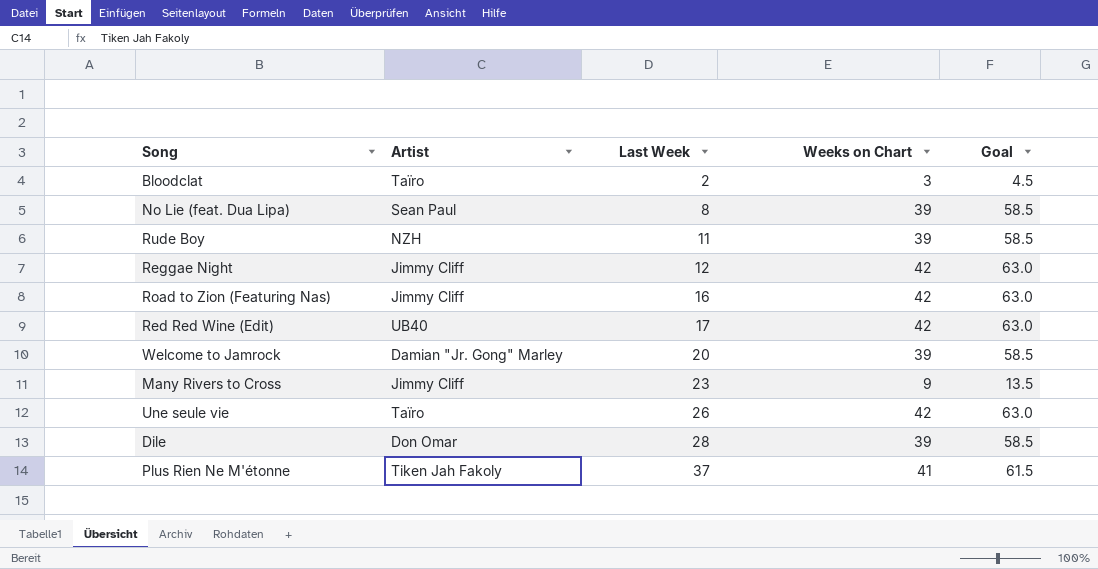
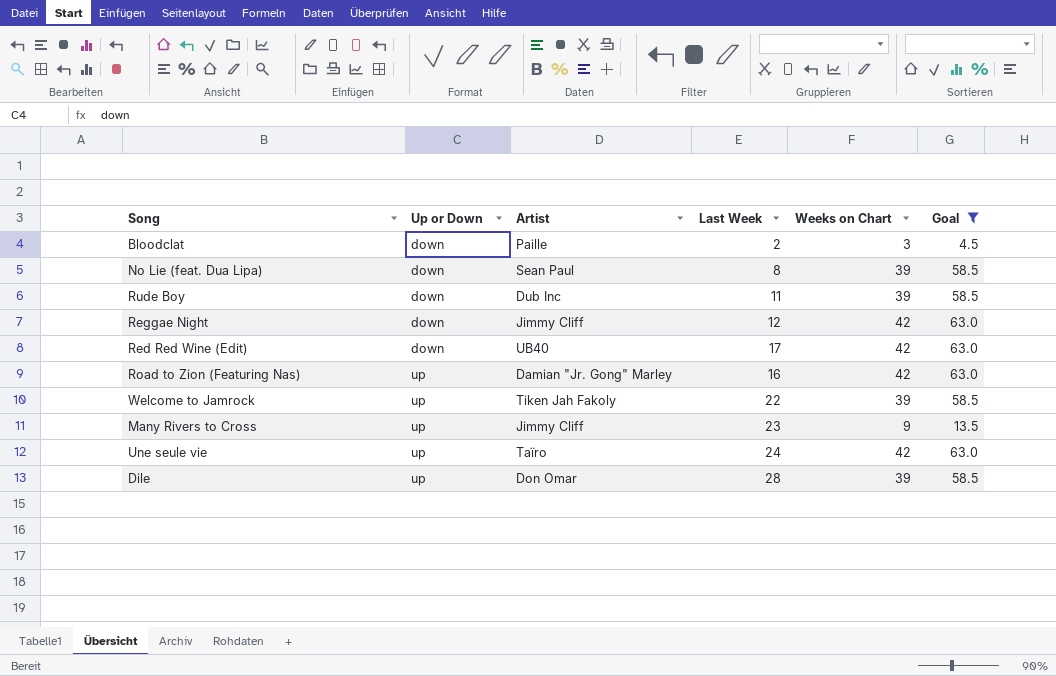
filter: none -> Goal != 61.5
row order: Last Week ascending -> Up or Down ascending
column Up or Down | position: none -> 2
Bloodclat | Artist: Taïro -> Paille
Rude Boy | Artist: NZH -> Dub Inc
Road to Zion (Featuring Nas) | Artist: Jimmy Cliff -> Damian "Jr. Gong" Marley
Welcome to Jamrock | Artist: Damian "Jr. Gong" Marley -> Tiken Jah Fakoly
Welcome to Jamrock | Last Week: 20 -> 22
Une seule vie | Last Week: 26 -> 24

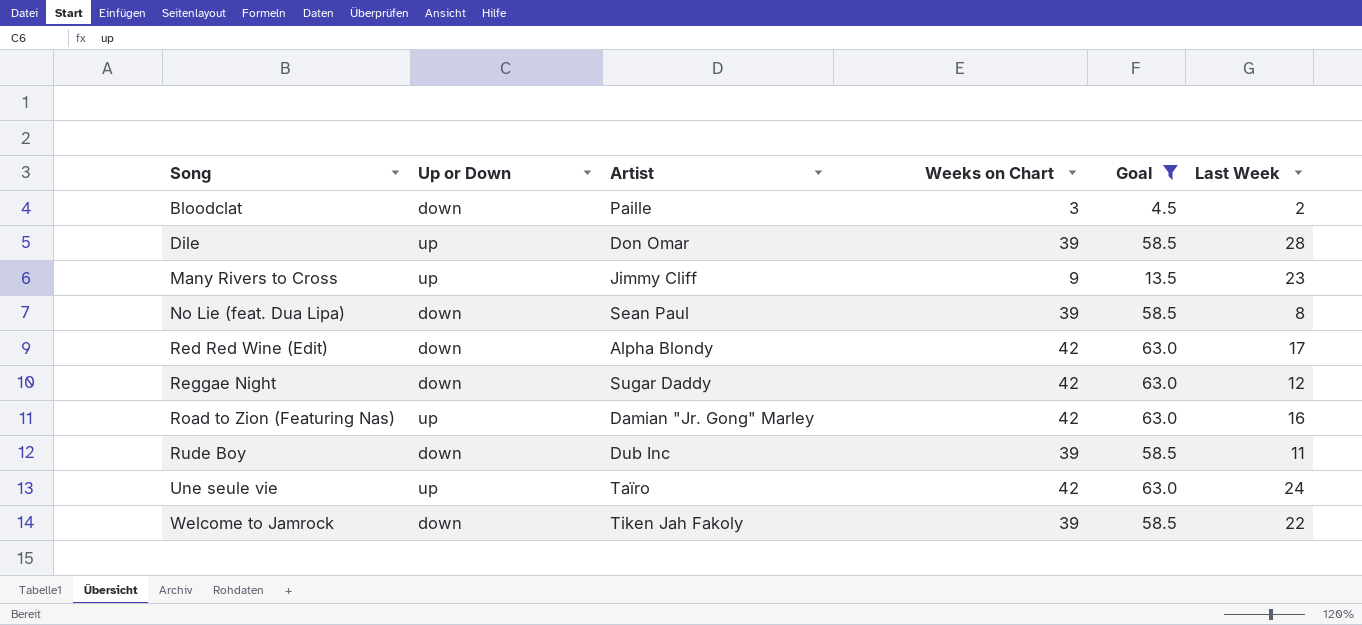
row order: Up or Down ascending -> Song ascending
column Last Week | position: 4 -> 6
Red Red Wine (Edit) | Artist: UB40 -> Alpha Blondy
Reggae Night | Artist: Jimmy Cliff -> Sugar Daddy
Welcome to Jamrock | Up or Down: up -> down

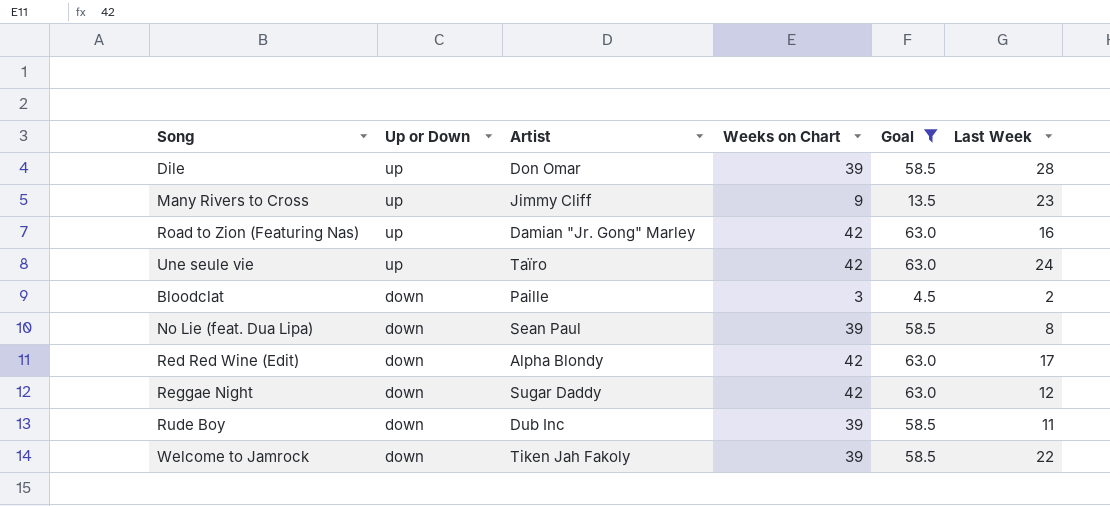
row order: Song ascending -> Up or Down descending

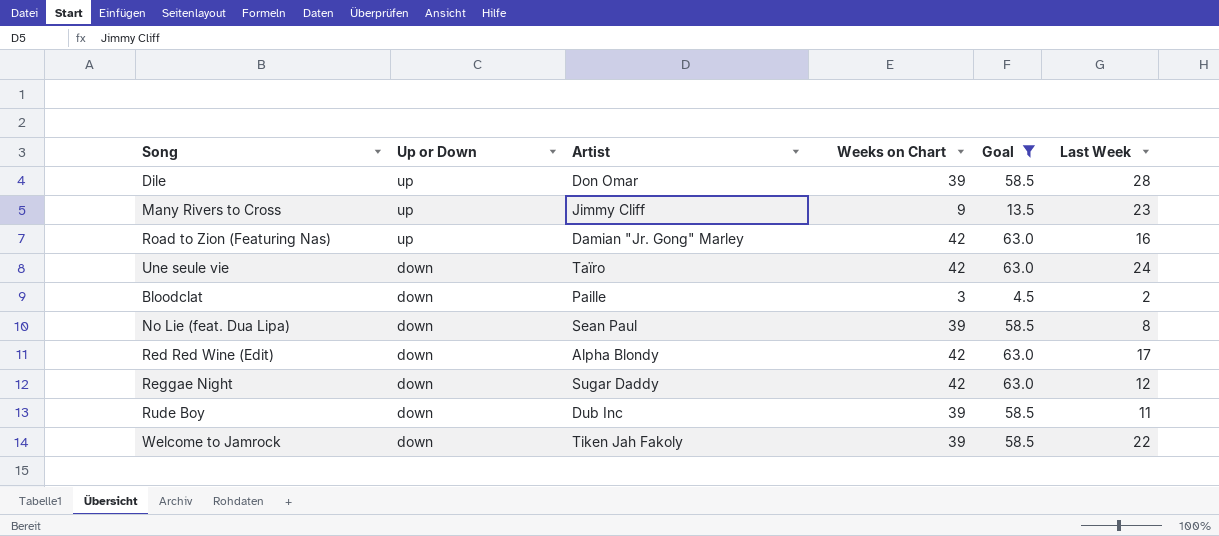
Une seule vie | Up or Down: up -> down

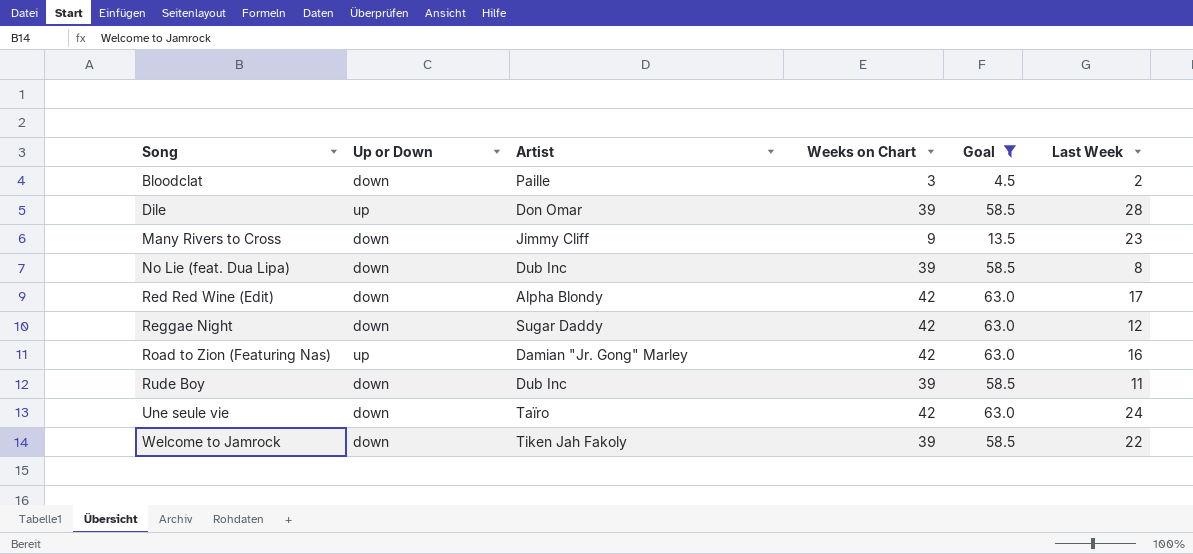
row order: Up or Down descending -> Song ascending
Many Rivers to Cross | Up or Down: up -> down
No Lie (feat. Dua Lipa) | Artist: Sean Paul -> Dub Inc

